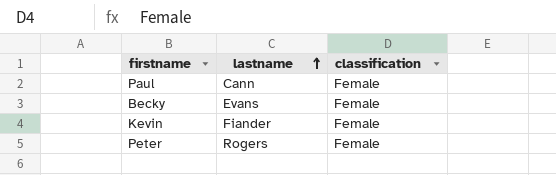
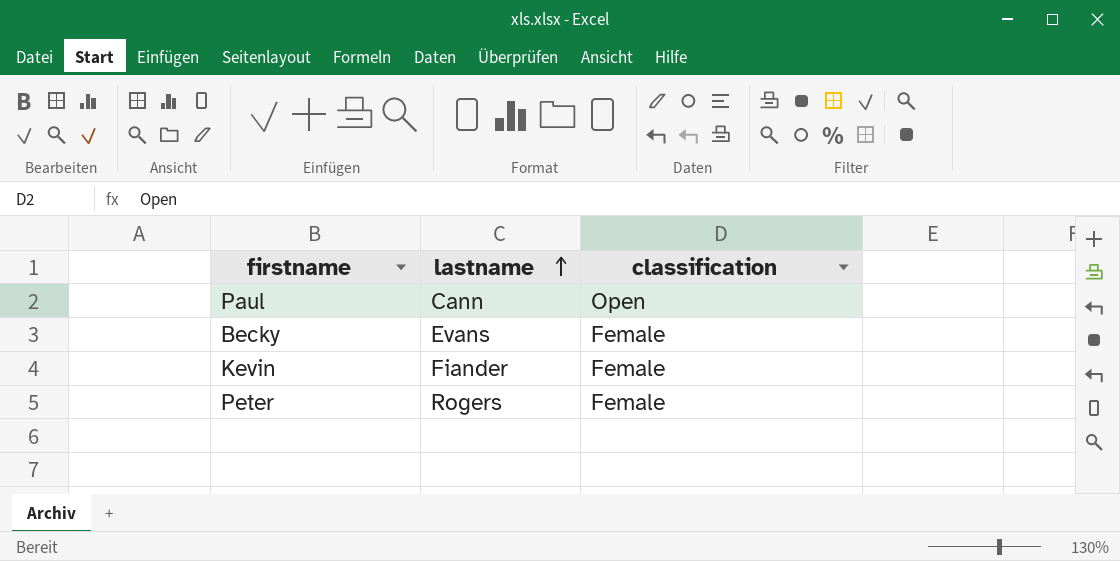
Paul | classification: Female -> Open

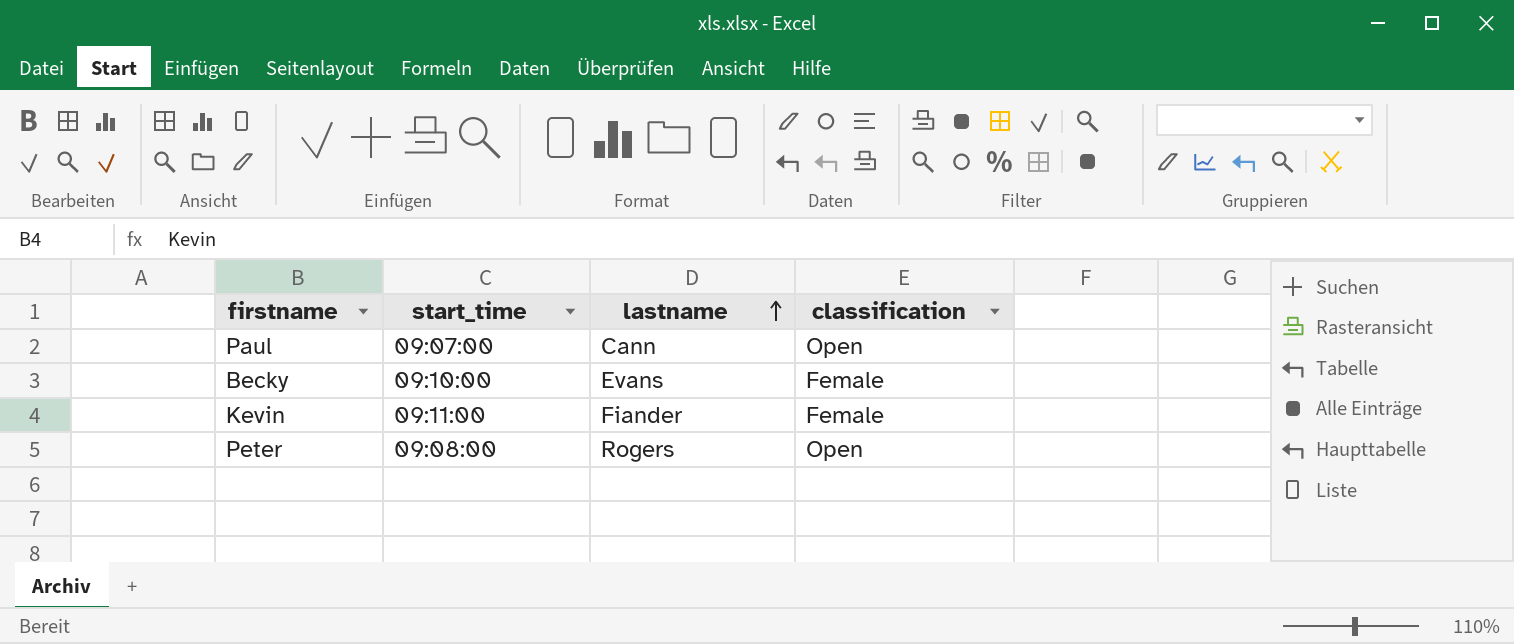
column start_time | position: none -> 2
Peter | classification: Female -> Open

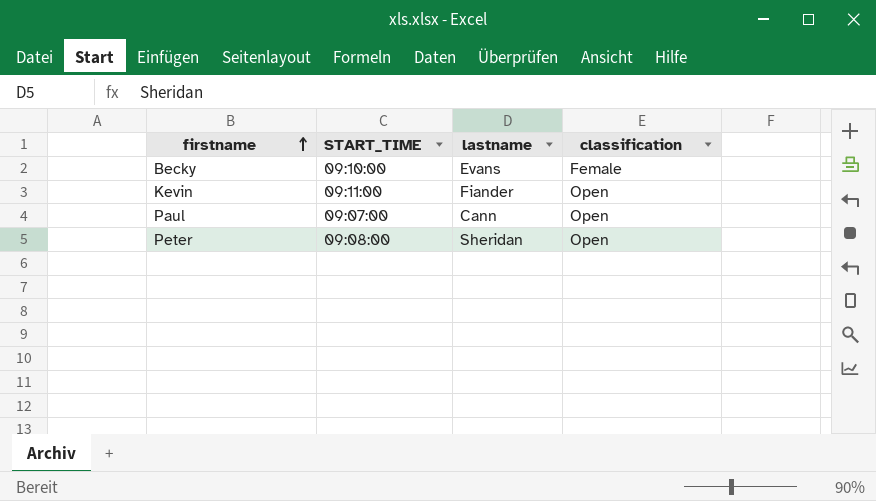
row order: lastname ascending -> firstname ascending
column name: start_time -> START_TIME
Kevin | classification: Female -> Open
Peter | lastname: Rogers -> Sheridan

